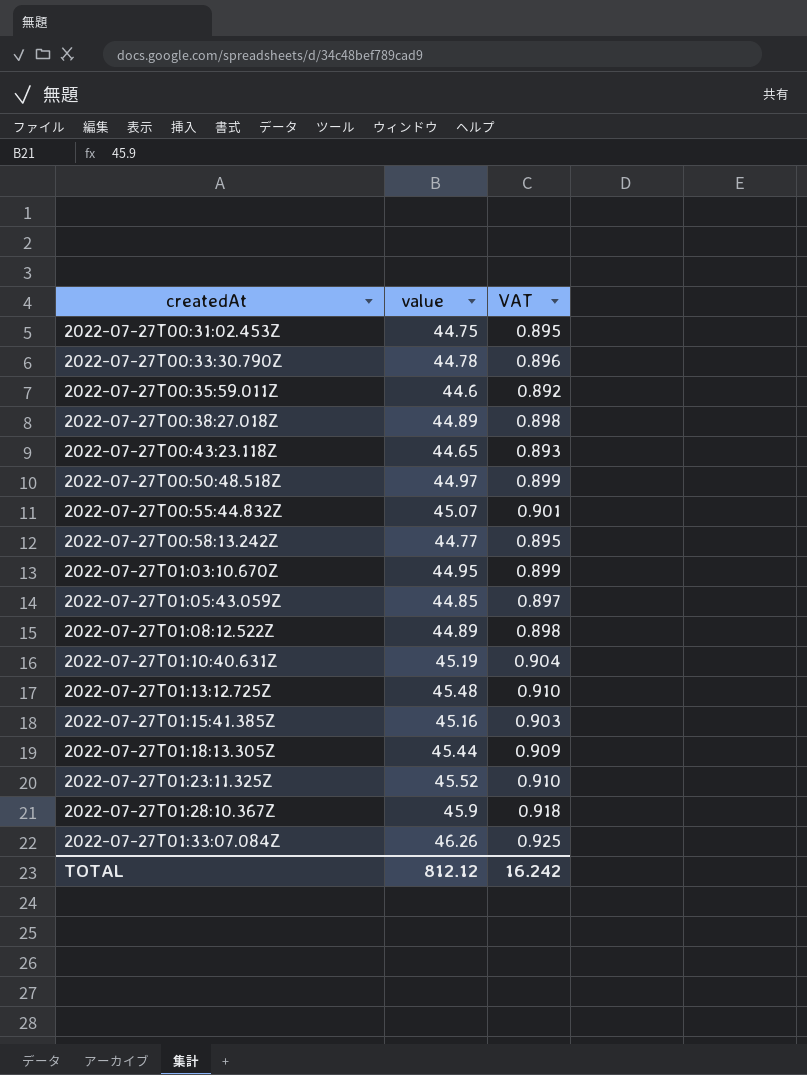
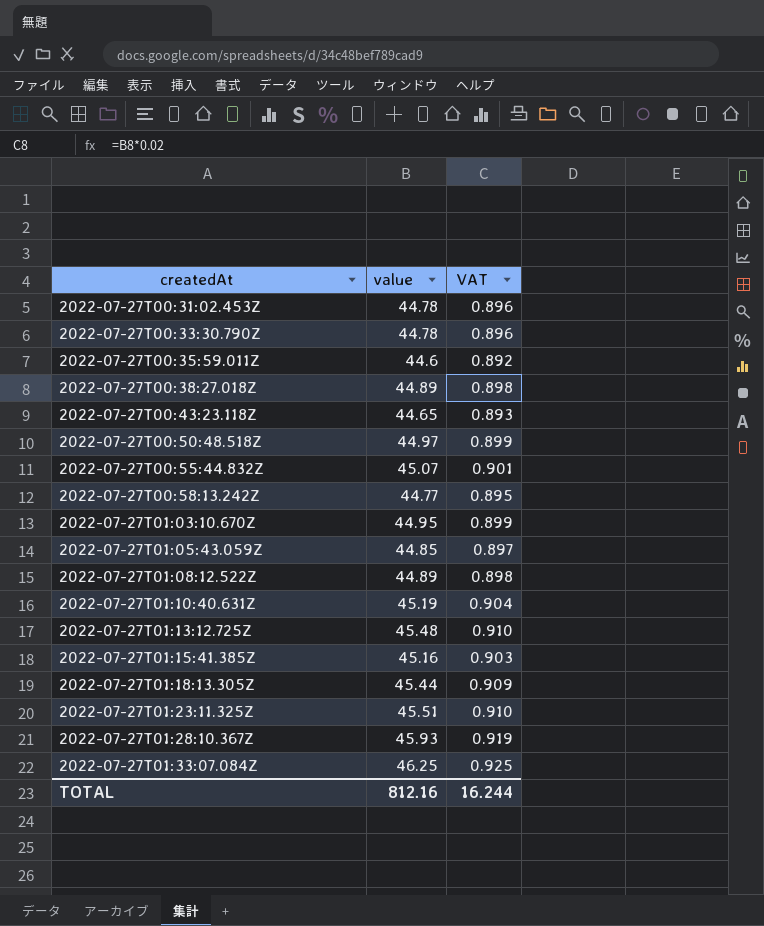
2022-07-27T00:31:02.453Z | value: 44.75 -> 44.78
2022-07-27T00:31:02.453Z | VAT: 0.895 -> 0.896
2022-07-27T01:23:11.325Z | value: 45.52 -> 45.51
2022-07-27T01:28:10.367Z | value: 45.9 -> 45.93
2022-07-27T01:28:10.367Z | VAT: 0.918 -> 0.919
2022-07-27T01:33:07.084Z | value: 46.26 -> 46.25
TOTAL | value: 812.12 -> 812.16
TOTAL | VAT: 16.242 -> 16.244

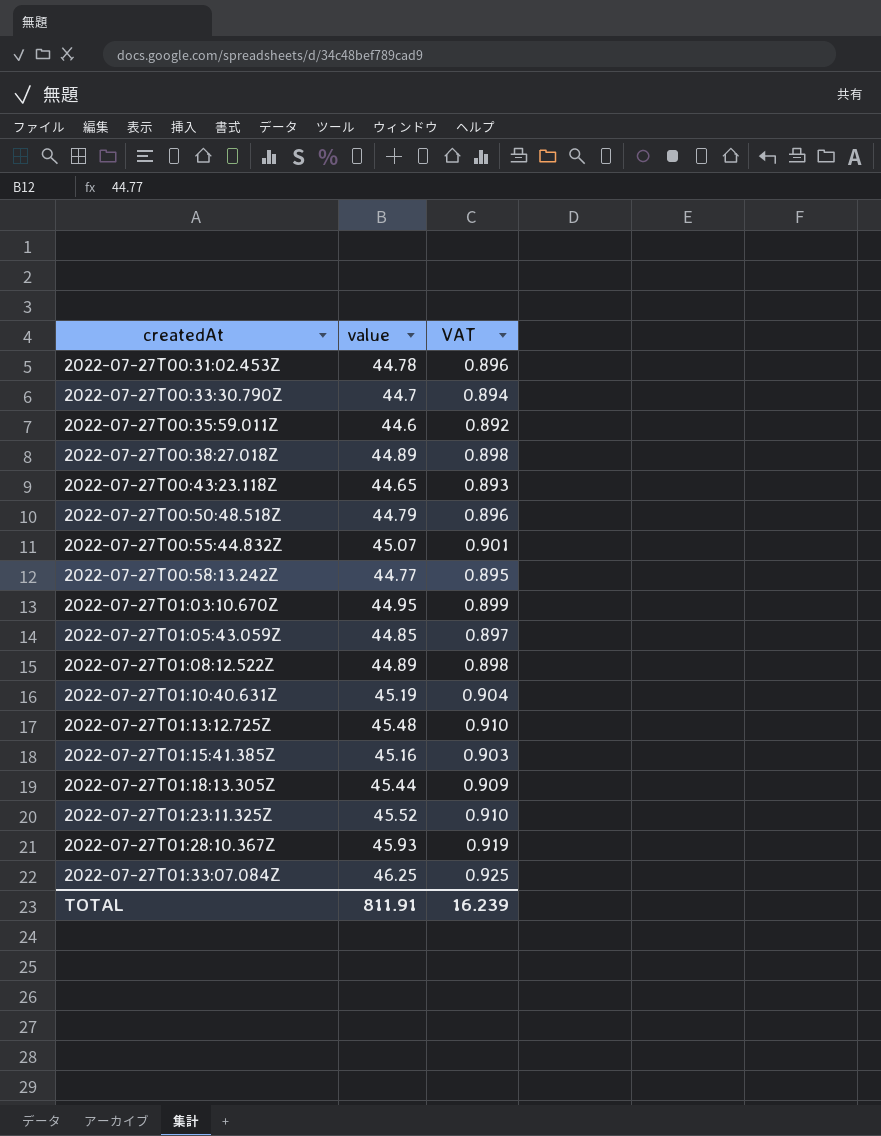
2022-07-27T00:33:30.790Z | value: 44.78 -> 44.7
2022-07-27T00:33:30.790Z | VAT: 0.896 -> 0.894
2022-07-27T00:50:48.518Z | value: 44.97 -> 44.79
2022-07-27T00:50:48.518Z | VAT: 0.899 -> 0.896
2022-07-27T01:23:11.325Z | value: 45.51 -> 45.52
TOTAL | value: 812.16 -> 811.91
TOTAL | VAT: 16.244 -> 16.239

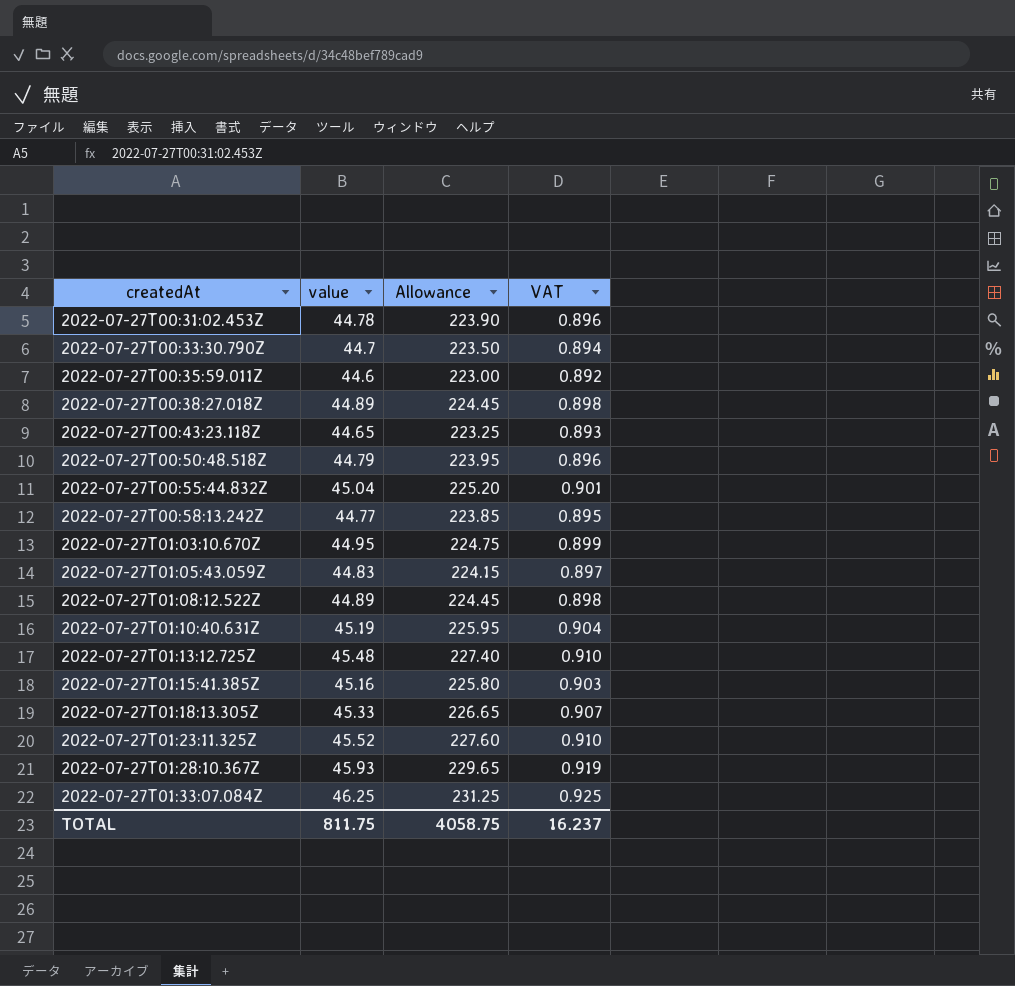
column Allowance | formula: none -> [value] * 5
2022-07-27T00:55:44.832Z | value: 45.07 -> 45.04
2022-07-27T01:05:43.059Z | value: 44.85 -> 44.83
2022-07-27T01:18:13.305Z | value: 45.44 -> 45.33
2022-07-27T01:18:13.305Z | VAT: 0.909 -> 0.907
TOTAL | value: 811.91 -> 811.75
TOTAL | VAT: 16.239 -> 16.237

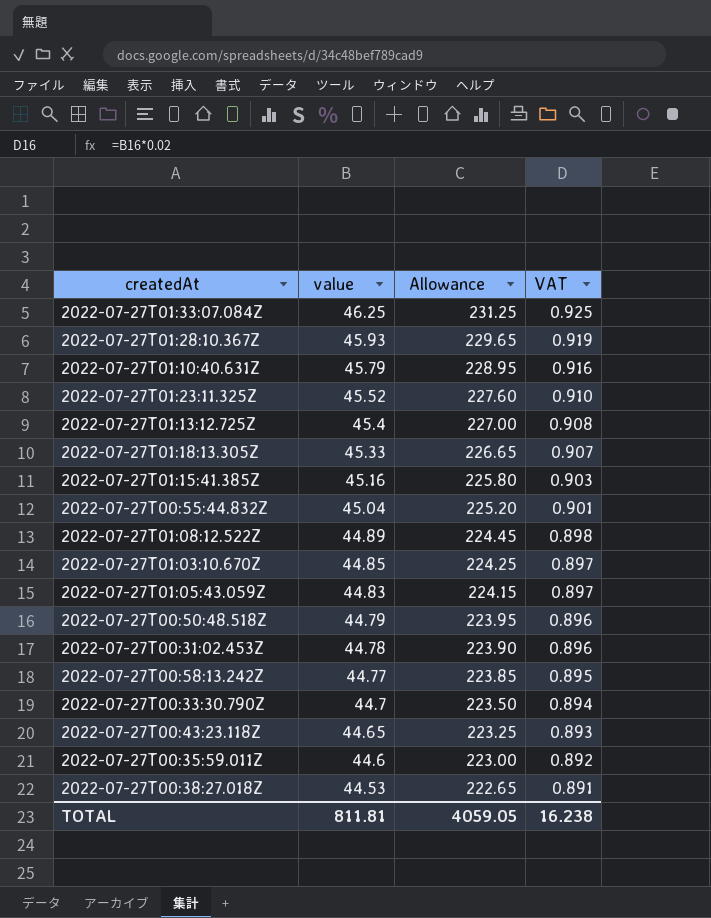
row order: createdAt ascending -> value descending
2022-07-27T01:10:40.631Z | value: 45.19 -> 45.79
2022-07-27T01:10:40.631Z | Allowance: 225.95 -> 228.95
2022-07-27T01:10:40.631Z | VAT: 0.904 -> 0.916
2022-07-27T01:13:12.725Z | value: 45.48 -> 45.4
2022-07-27T01:13:12.725Z | Allowance: 227.40 -> 227.00
2022-07-27T01:13:12.725Z | VAT: 0.910 -> 0.908
2022-07-27T01:03:10.670Z | value: 44.95 -> 44.85
2022-07-27T01:03:10.670Z | Allowance: 224.75 -> 224.25
2022-07-27T01:03:10.670Z | VAT: 0.899 -> 0.897
2022-07-27T00:38:27.018Z | value: 44.89 -> 44.53
2022-07-27T00:38:27.018Z | Allowance: 224.45 -> 222.65
2022-07-27T00:38:27.018Z | VAT: 0.898 -> 0.891
TOTAL | value: 811.75 -> 811.81
TOTAL | Allowance: 4058.75 -> 4059.05
TOTAL | VAT: 16.237 -> 16.238

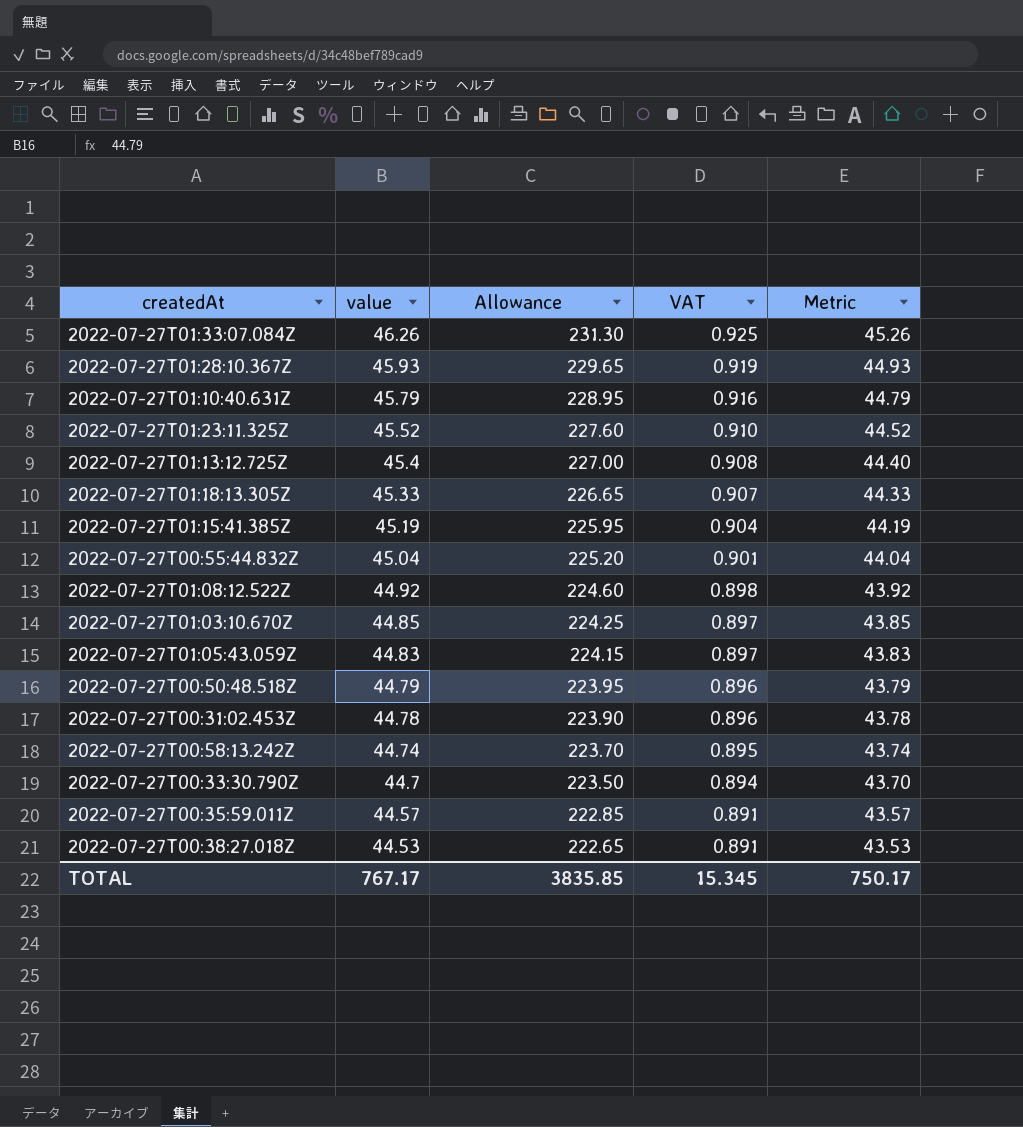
column Metric | formula: none -> [value] - 1
row 2022-07-27T00:43:23.118Z: 44.65 | 223.25 | 0.893 -> none
2022-07-27T01:33:07.084Z | value: 46.25 -> 46.26
2022-07-27T01:33:07.084Z | Allowance: 231.25 -> 231.30
2022-07-27T01:15:41.385Z | value: 45.16 -> 45.19
2022-07-27T01:15:41.385Z | Allowance: 225.80 -> 225.95
2022-07-27T01:15:41.385Z | VAT: 0.903 -> 0.904
2022-07-27T01:08:12.522Z | value: 44.89 -> 44.92
2022-07-27T01:08:12.522Z | Allowance: 224.45 -> 224.60
2022-07-27T00:58:13.242Z | value: 44.77 -> 44.74
2022-07-27T00:58:13.242Z | Allowance: 223.85 -> 223.70
2022-07-27T00:35:59.011Z | value: 44.6 -> 44.57
2022-07-27T00:35:59.011Z | Allowance: 223.00 -> 222.85
2022-07-27T00:35:59.011Z | VAT: 0.892 -> 0.891
TOTAL | value: 811.81 -> 767.17
TOTAL | Allowance: 4059.05 -> 3835.85
TOTAL | VAT: 16.238 -> 15.345

